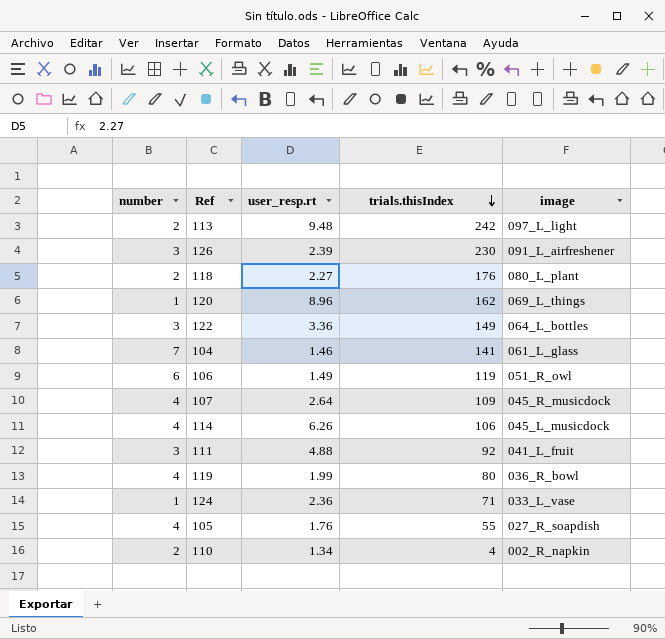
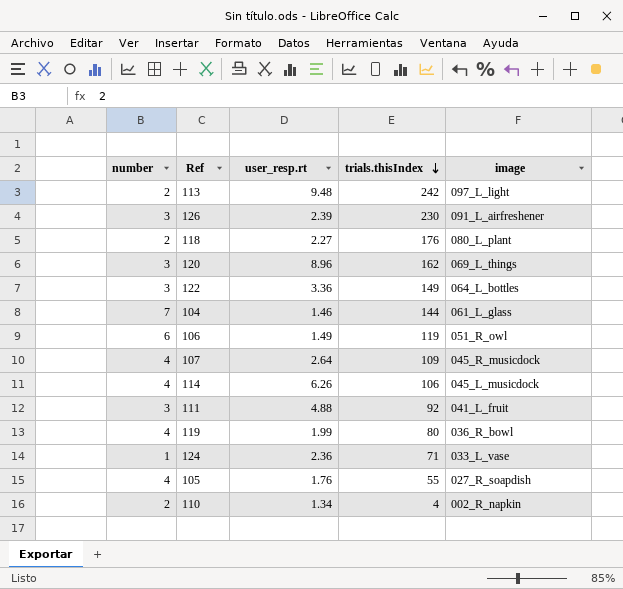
120 | number: 1 -> 3
104 | trials.thisIndex: 141 -> 144

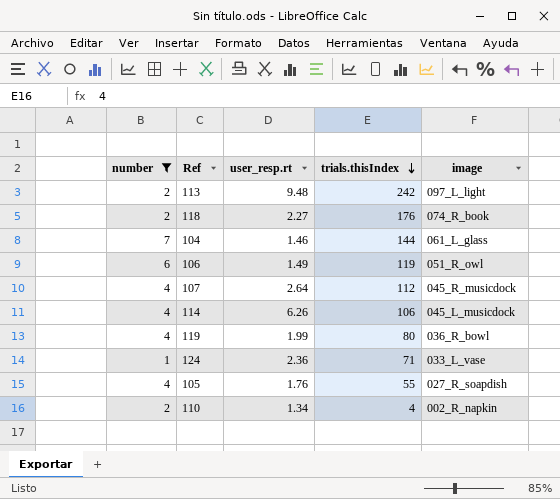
filter: none -> number != 3
118 | image: 080_L_plant -> 074_R_book
107 | trials.thisIndex: 109 -> 112

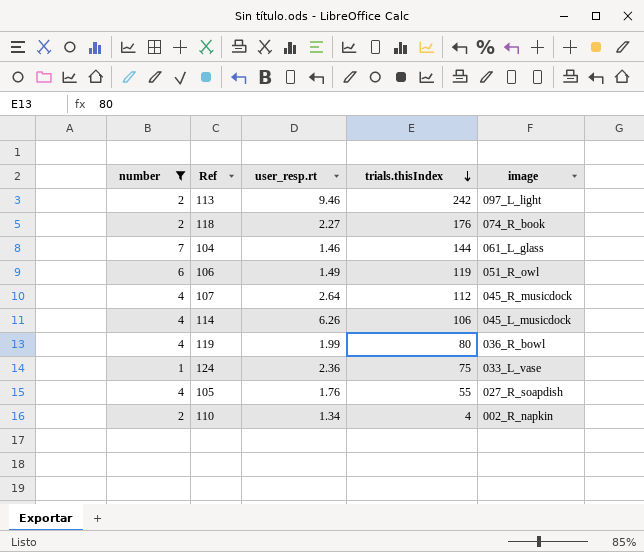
113 | user_resp.rt: 9.48 -> 9.46
124 | trials.thisIndex: 71 -> 75

